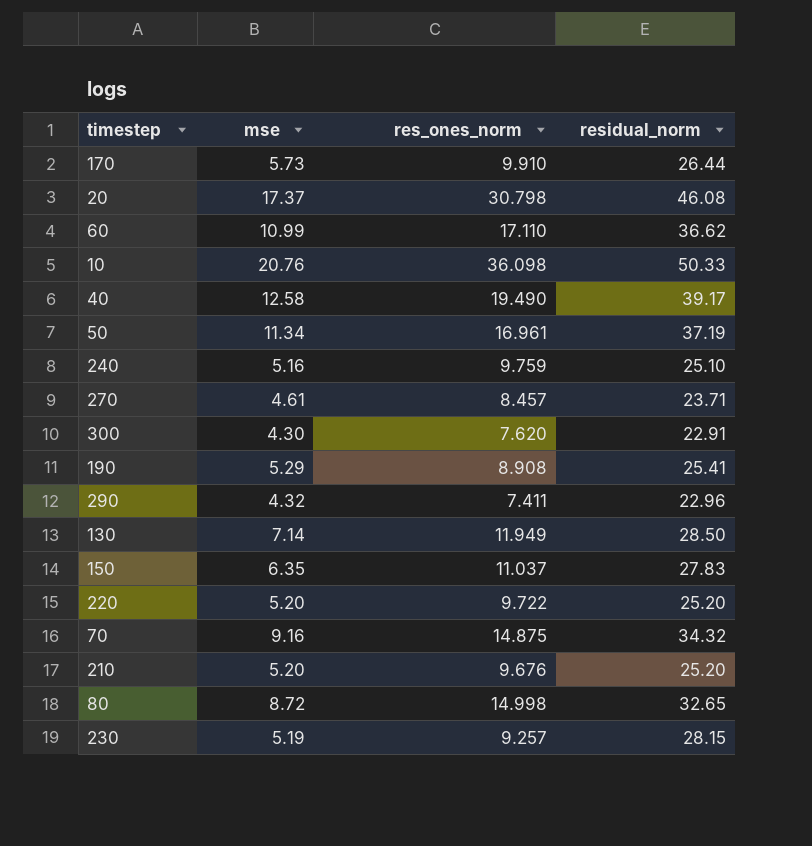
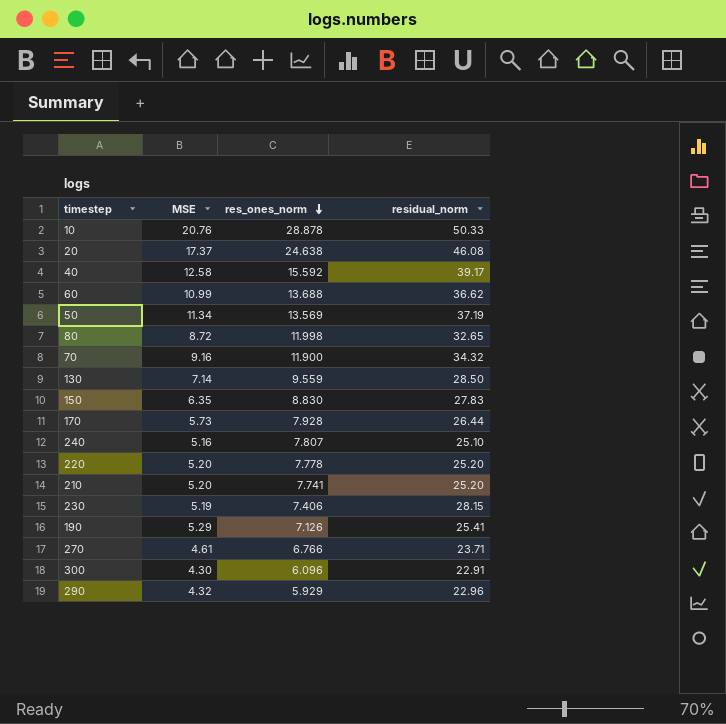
row order: none -> res_ones_norm descending
column name: mse -> MSE
10 | res_ones_norm: 36.098 -> 28.878
20 | res_ones_norm: 30.798 -> 24.638
40 | res_ones_norm: 19.490 -> 15.592
60 | res_ones_norm: 17.110 -> 13.688
50 | res_ones_norm: 16.961 -> 13.569
80 | res_ones_norm: 14.998 -> 11.998
70 | res_ones_norm: 14.875 -> 11.900
130 | res_ones_norm: 11.949 -> 9.559
150 | res_ones_norm: 11.037 -> 8.830
170 | res_ones_norm: 9.910 -> 7.928
240 | res_ones_norm: 9.759 -> 7.807
220 | res_ones_norm: 9.722 -> 7.778
210 | res_ones_norm: 9.676 -> 7.741
230 | res_ones_norm: 9.257 -> 7.406
190 | res_ones_norm: 8.908 -> 7.126
270 | res_ones_norm: 8.457 -> 6.766
300 | res_ones_norm: 7.620 -> 6.096
290 | res_ones_norm: 7.411 -> 5.929

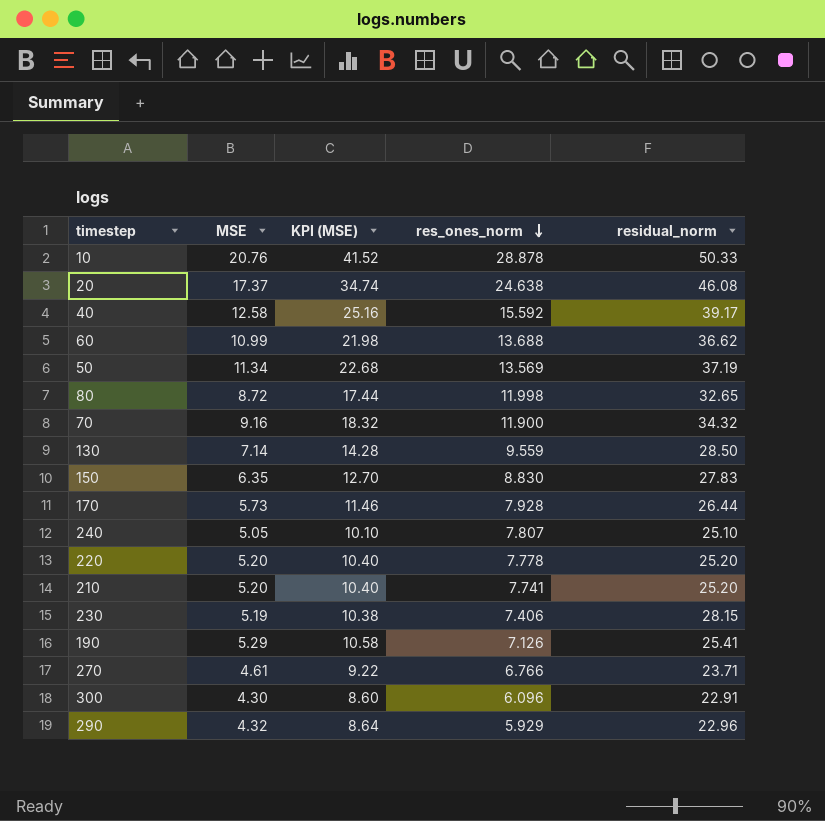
column KPI (MSE) | formula: none -> [MSE] * 2
240 | MSE: 5.16 -> 5.05

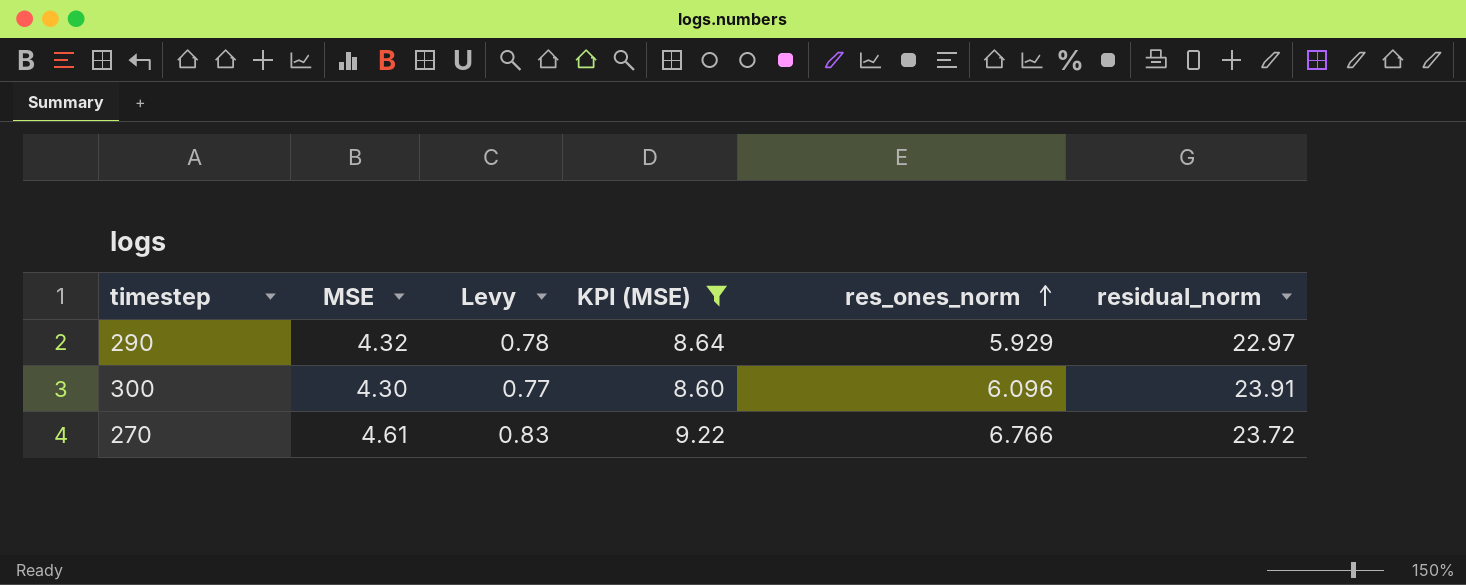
filter: none -> KPI (MSE) <= 9.22
row order: res_ones_norm descending -> res_ones_norm ascending
column Levy | formula: none -> [MSE] * 0.18
290 | residual_norm: 22.96 -> 22.97
300 | residual_norm: 22.91 -> 23.91
270 | residual_norm: 23.71 -> 23.72

